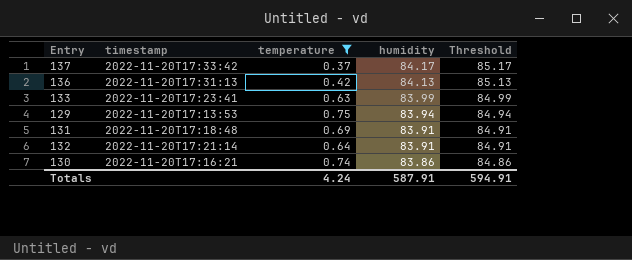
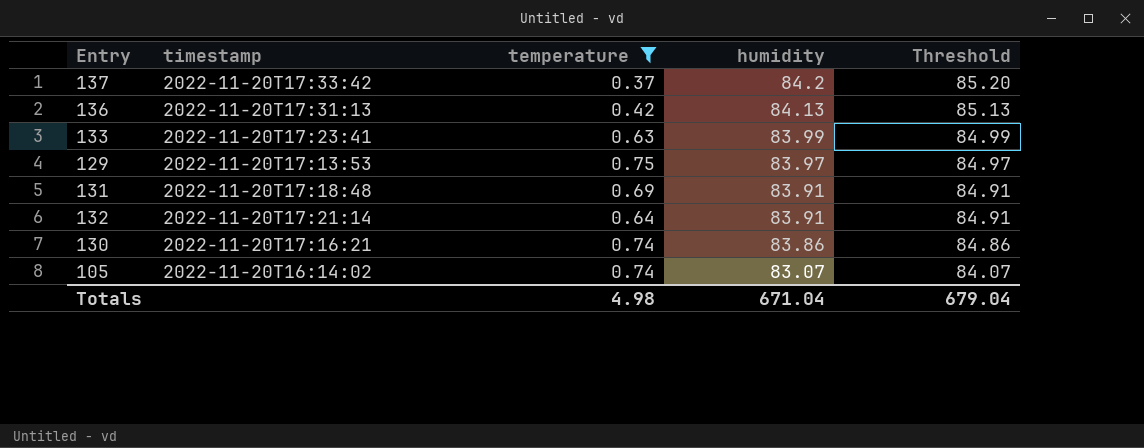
137 | humidity: 84.17 -> 84.2
137 | Threshold: 85.17 -> 85.20
129 | humidity: 83.94 -> 83.97
129 | Threshold: 84.94 -> 84.97
row 105: none -> 2022-11-20T16:14:02 | 0.74 | 83.07 | 84.07
Totals | temperature: 4.24 -> 4.98
Totals | humidity: 587.91 -> 671.04
Totals | Threshold: 594.91 -> 679.04

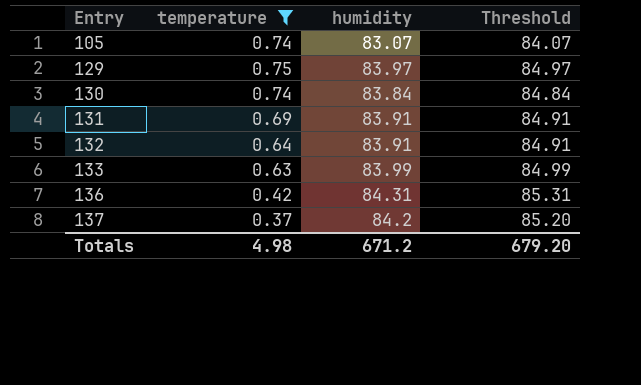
row order: humidity descending -> Entry ascending
column timestamp | position: 2 -> none
130 | humidity: 83.86 -> 83.84
130 | Threshold: 84.86 -> 84.84
136 | humidity: 84.13 -> 84.31
136 | Threshold: 85.13 -> 85.31
Totals | humidity: 671.04 -> 671.2
Totals | Threshold: 679.04 -> 679.20

